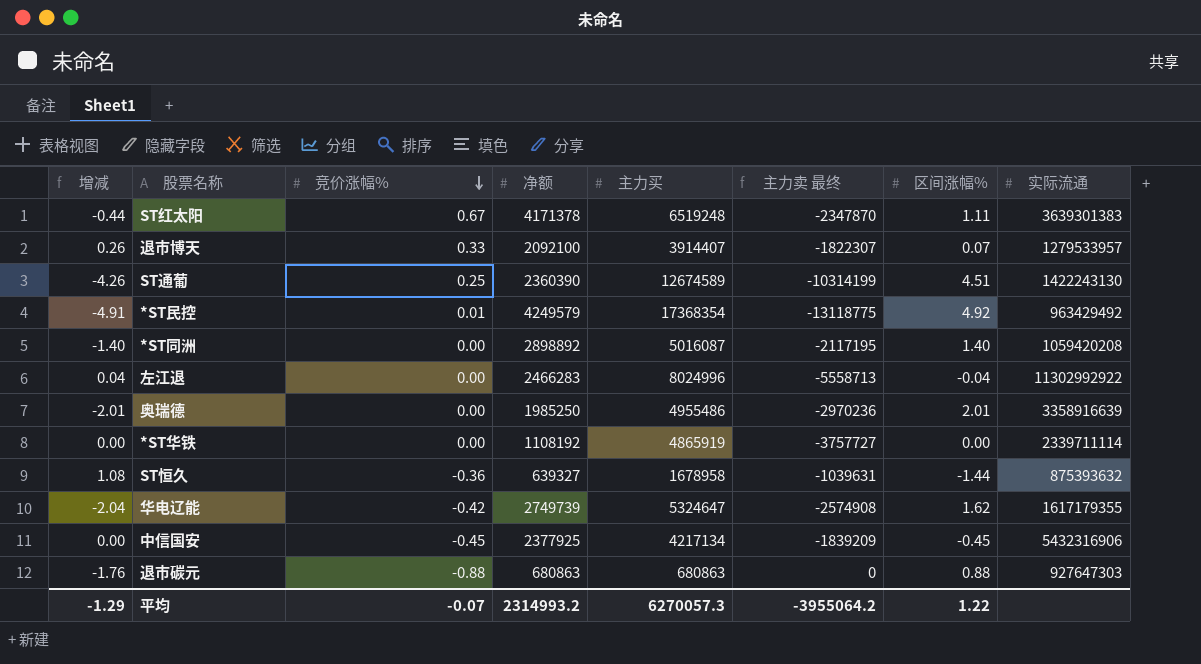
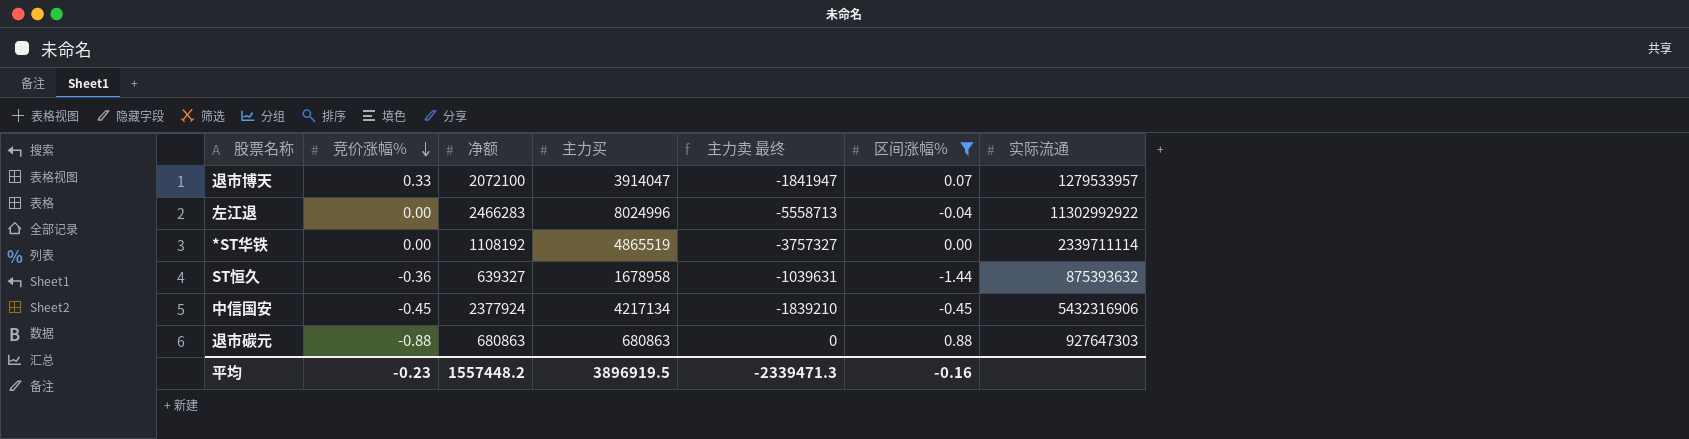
filter: none -> 区间涨幅% <= 0.88
column 增减 | formula: [竞价涨幅%] - [区间涨幅%] -> none
退市博天 | 净额: 2092100 -> 2072100
退市博天 | 主力买: 3914407 -> 3914047
退市博天 | 主力卖 最终: -1822307 -> -1841947
*ST华铁 | 主力买: 4865919 -> 4865519
*ST华铁 | 主力卖 最终: -3757727 -> -3757327
中信国安 | 净额: 2377925 -> 2377924
中信国安 | 主力卖 最终: -1839209 -> -1839210
平均 | 竞价涨幅%: -0.07 -> -0.23
平均 | 净额: 2314993.2 -> 1557448.2
平均 | 主力买: 6270057.3 -> 3896919.5
平均 | 主力卖 最终: -3955064.2 -> -2339471.3
平均 | 区间涨幅%: 1.22 -> -0.16

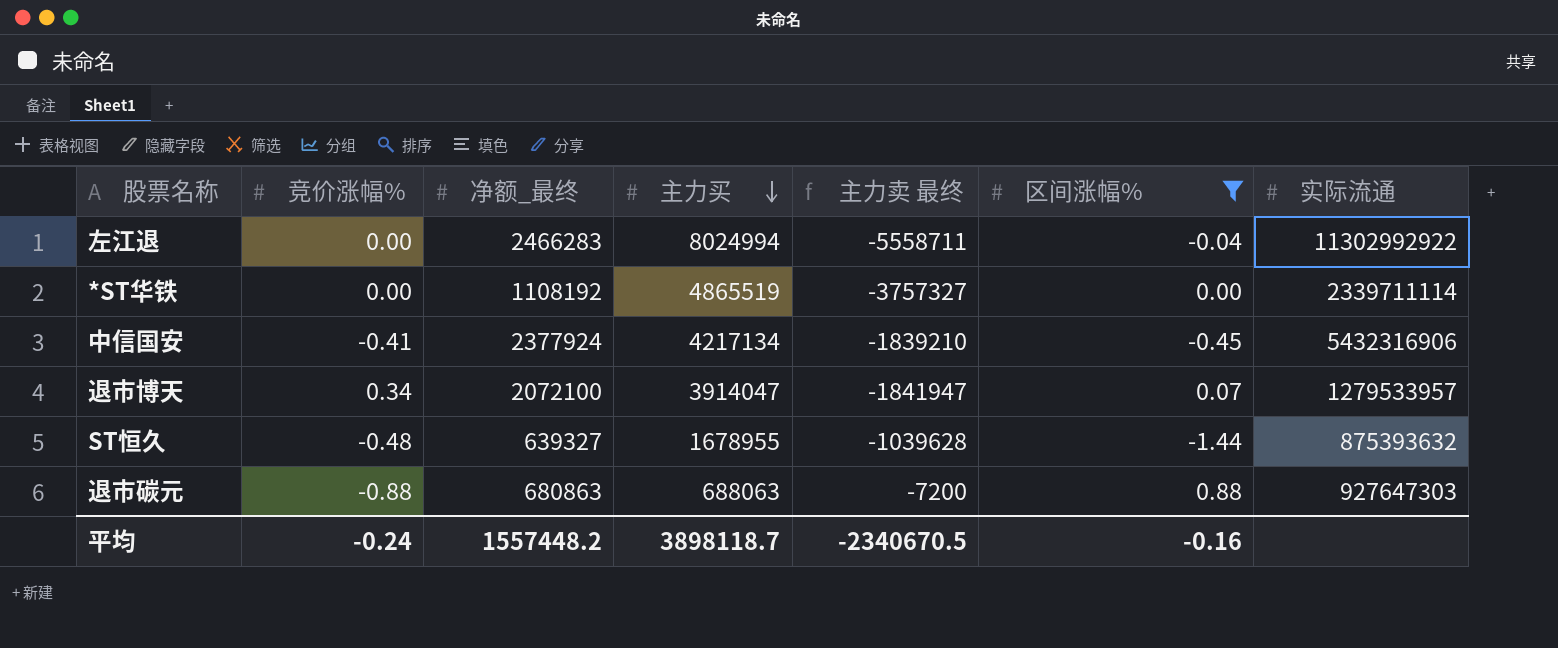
row order: 竞价涨幅% descending -> 主力买 descending
column name: 净额 -> 净额_最终
左江退 | 主力买: 8024996 -> 8024994
左江退 | 主力卖 最终: -5558713 -> -5558711
中信国安 | 竞价涨幅%: -0.45 -> -0.41
退市博天 | 竞价涨幅%: 0.33 -> 0.34
ST恒久 | 竞价涨幅%: -0.36 -> -0.48
ST恒久 | 主力买: 1678958 -> 1678955
ST恒久 | 主力卖 最终: -1039631 -> -1039628
退市碳元 | 主力买: 680863 -> 688063
退市碳元 | 主力卖 最终: 0 -> -7200
平均 | 竞价涨幅%: -0.23 -> -0.24
平均 | 主力买: 3896919.5 -> 3898118.7
平均 | 主力卖 最终: -2339471.3 -> -2340670.5

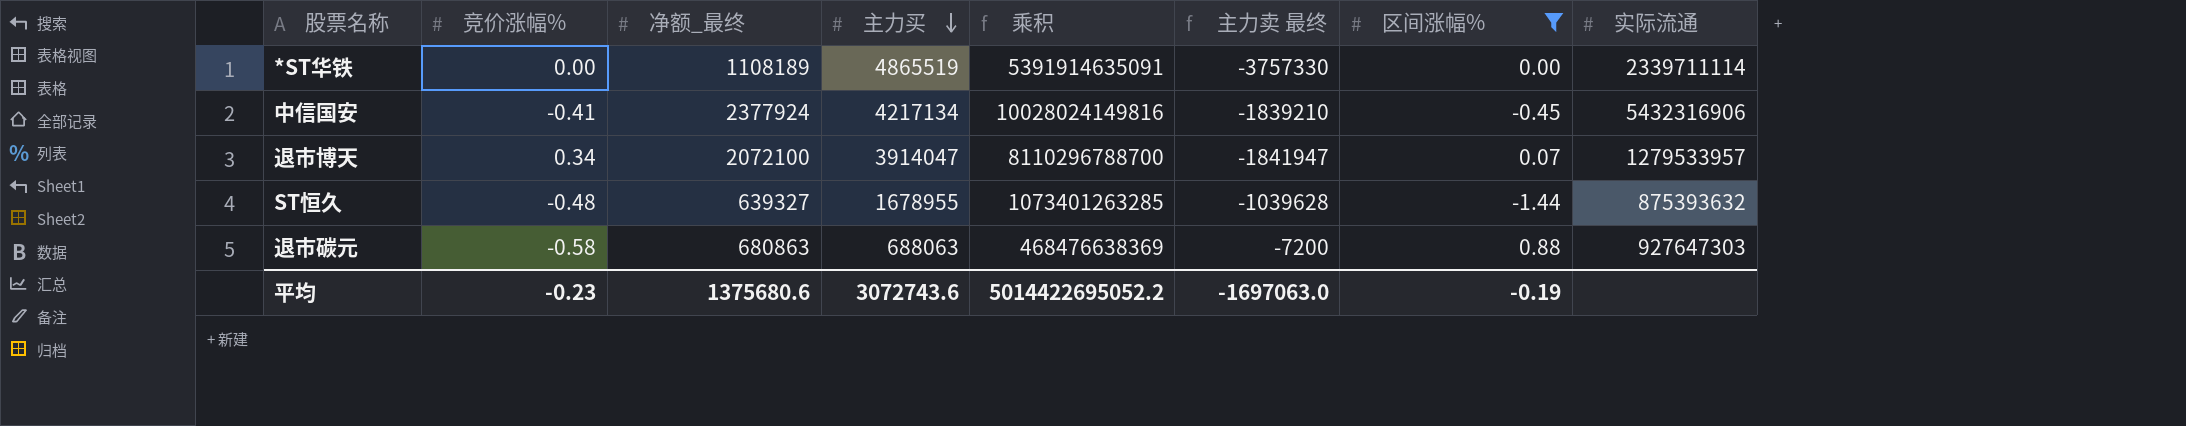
column 乘积 | formula: none -> [净额_最终] * [主力买]
row 左江退: 0.00 | 2466283 | 8024994 | -5558711 | -0.04 | 11302992922 -> none
*ST华铁 | 净额_最终: 1108192 -> 1108189
*ST华铁 | 主力卖 最终: -3757327 -> -3757330
退市碳元 | 竞价涨幅%: -0.88 -> -0.58
平均 | 竞价涨幅%: -0.24 -> -0.23
平均 | 净额_最终: 1557448.2 -> 1375680.6
平均 | 主力买: 3898118.7 -> 3072743.6
平均 | 主力卖 最终: -2340670.5 -> -1697063.0
平均 | 区间涨幅%: -0.16 -> -0.19

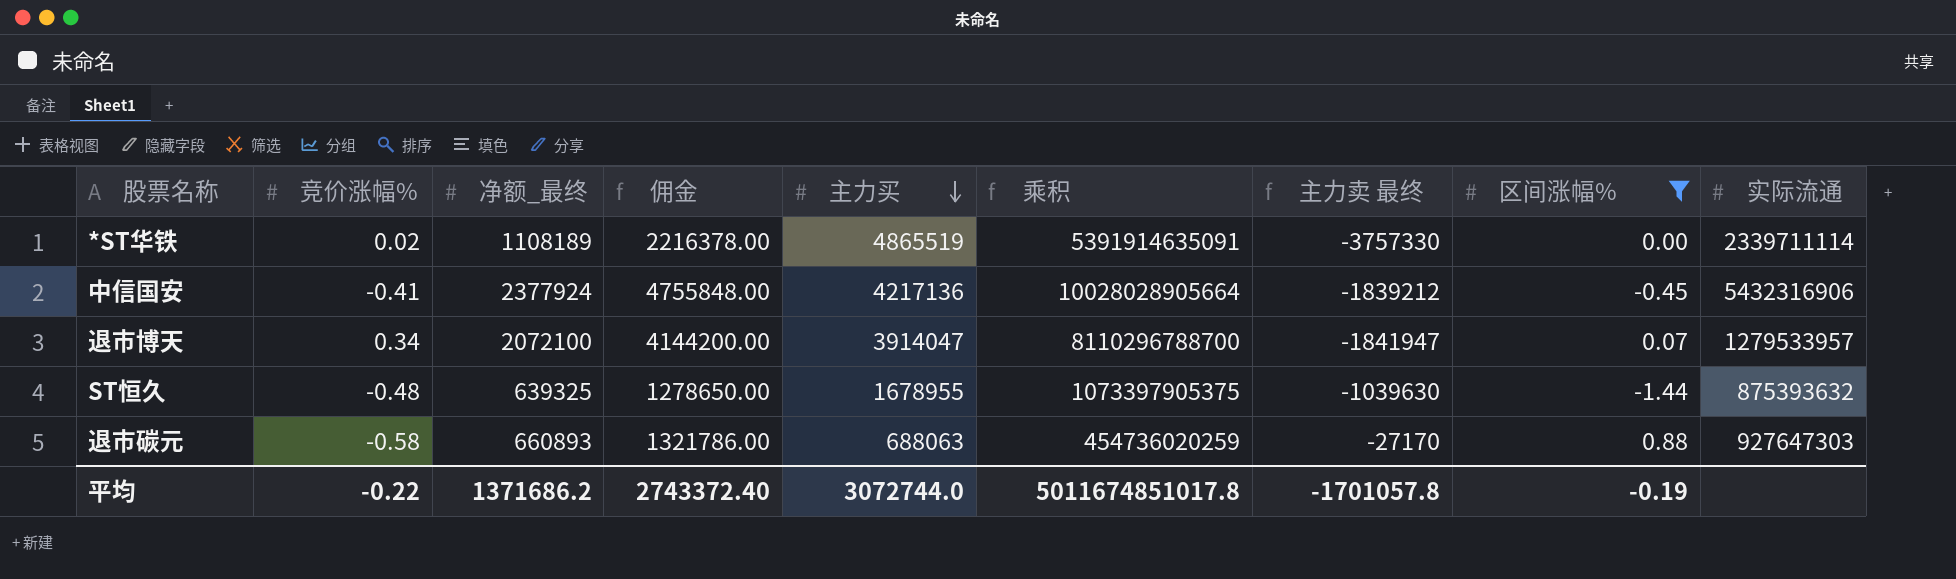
column 佣金 | formula: none -> [净额_最终] * 2
*ST华铁 | 竞价涨幅%: 0.00 -> 0.02
中信国安 | 主力买: 4217134 -> 4217136
中信国安 | 乘积: 10028024149816 -> 10028028905664
中信国安 | 主力卖 最终: -1839210 -> -1839212
ST恒久 | 净额_最终: 639327 -> 639325
ST恒久 | 乘积: 1073401263285 -> 1073397905375
ST恒久 | 主力卖 最终: -1039628 -> -1039630
退市碳元 | 净额_最终: 680863 -> 660893
退市碳元 | 乘积: 468476638369 -> 454736020259
退市碳元 | 主力卖 最终: -7200 -> -27170
平均 | 竞价涨幅%: -0.23 -> -0.22
平均 | 净额_最终: 1375680.6 -> 1371686.2
平均 | 主力买: 3072743.6 -> 3072744.0
平均 | 乘积: 5014422695052.2 -> 5011674851017.8
平均 | 主力卖 最终: -1697063.0 -> -1701057.8

